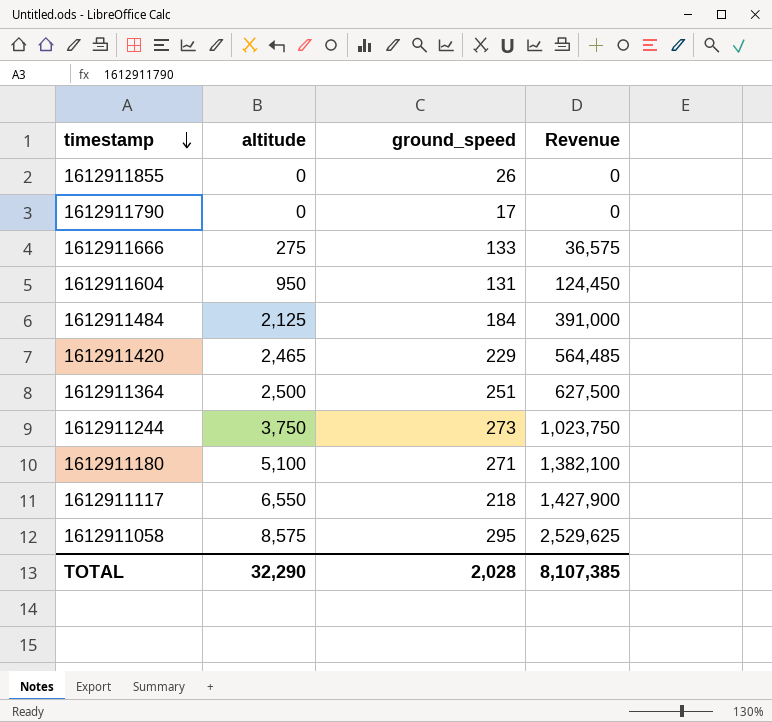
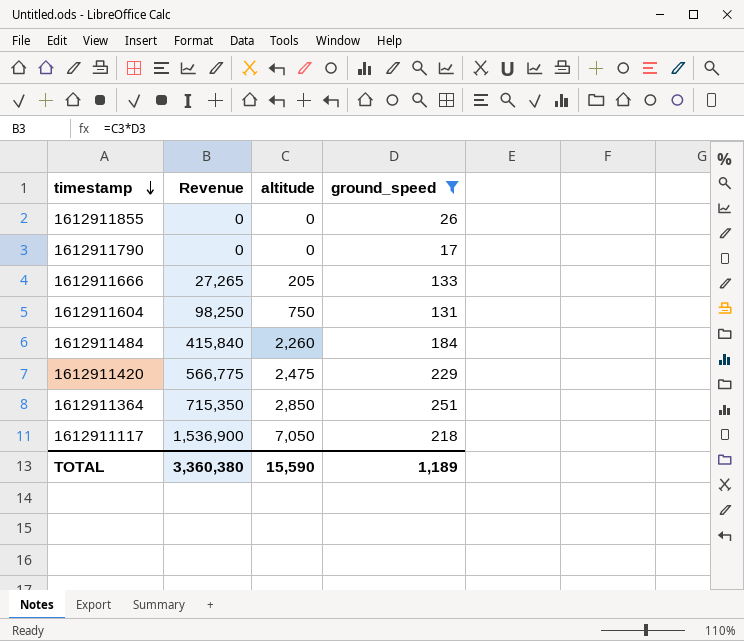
filter: none -> ground_speed <= 251
column Revenue | position: 4 -> 2
1612911666 | Revenue: 36,575 -> 27,265
1612911666 | altitude: 275 -> 205
1612911604 | Revenue: 124,450 -> 98,250
1612911604 | altitude: 950 -> 750
1612911484 | Revenue: 391,000 -> 415,840
1612911484 | altitude: 2,125 -> 2,260
1612911420 | Revenue: 564,485 -> 566,775
1612911420 | altitude: 2,465 -> 2,475
1612911364 | Revenue: 627,500 -> 715,350
1612911364 | altitude: 2,500 -> 2,850
1612911117 | Revenue: 1,427,900 -> 1,536,900
1612911117 | altitude: 6,550 -> 7,050
TOTAL | Revenue: 8,107,385 -> 3,360,380
TOTAL | altitude: 32,290 -> 15,590
TOTAL | ground_speed: 2,028 -> 1,189

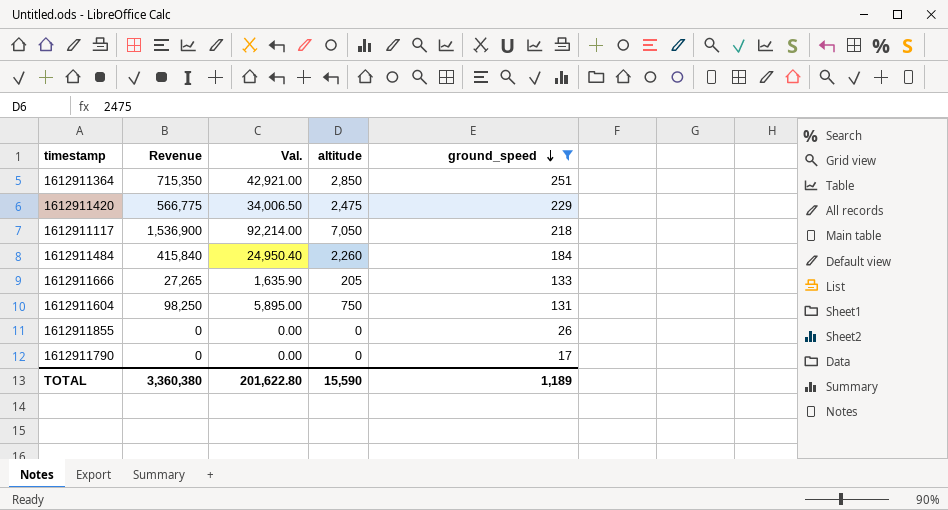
row order: timestamp descending -> ground_speed descending
column Val. | formula: none -> [Revenue] * 0.06

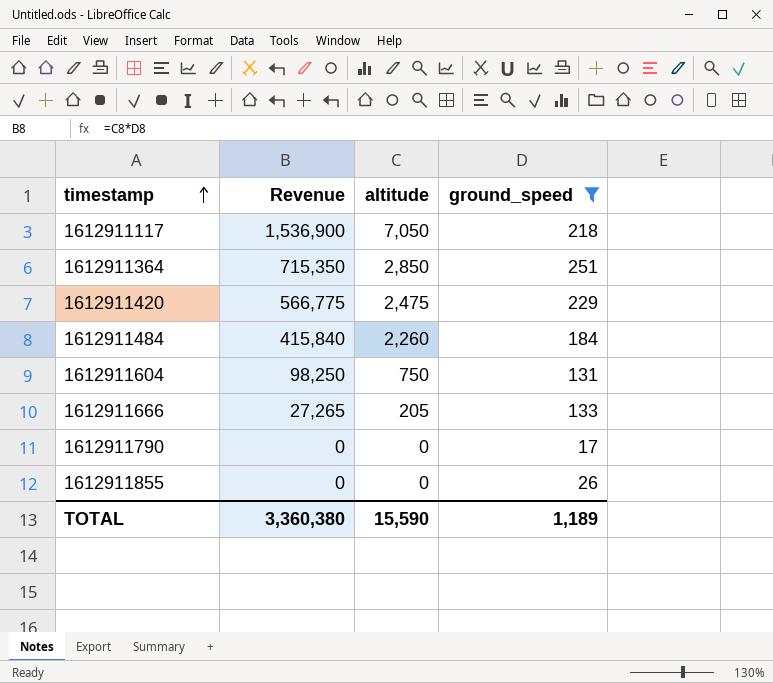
row order: ground_speed descending -> timestamp ascending
column Val. | formula: [Revenue] * 0.06 -> none

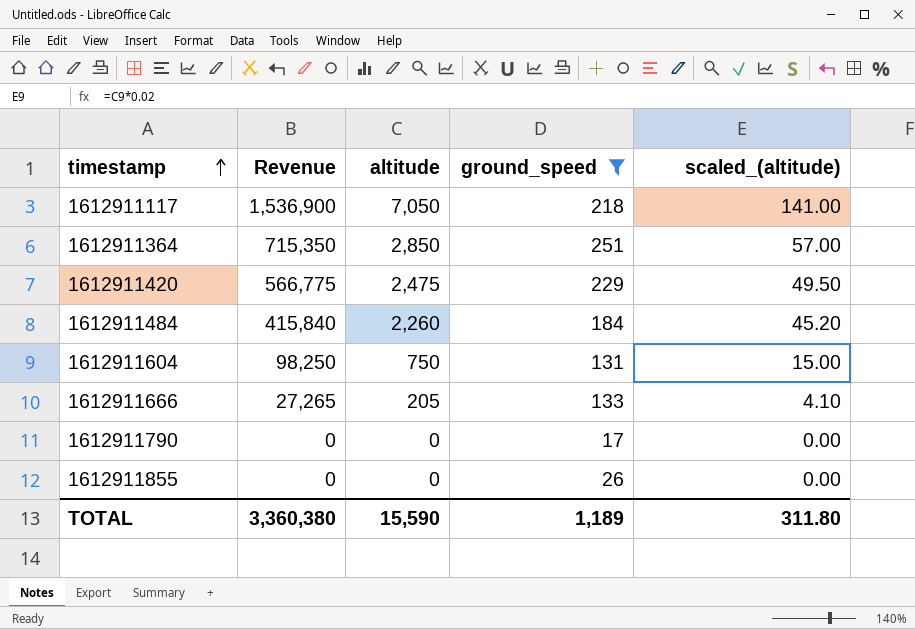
column scaled_(altitude) | formula: none -> [altitude] * 0.02

